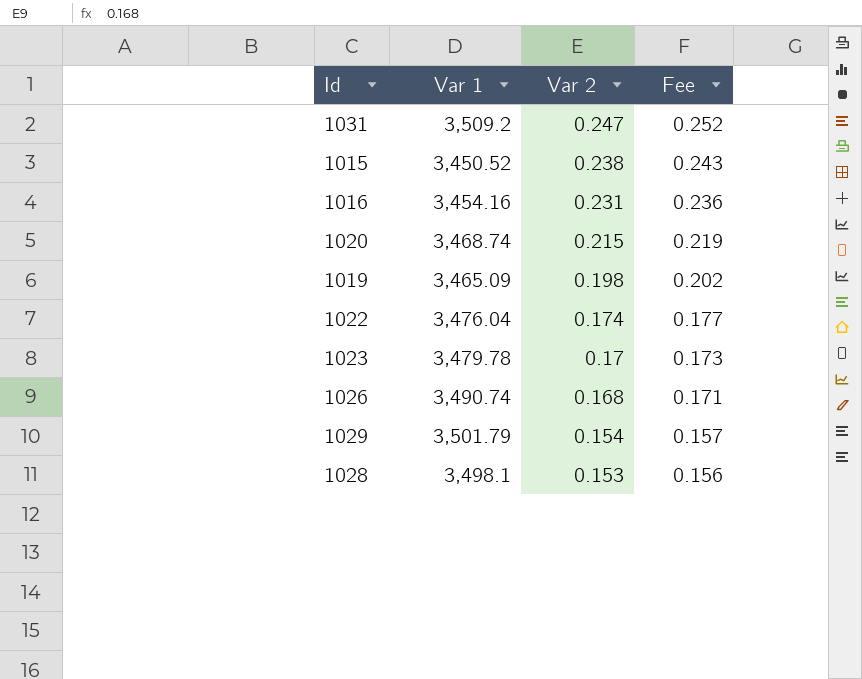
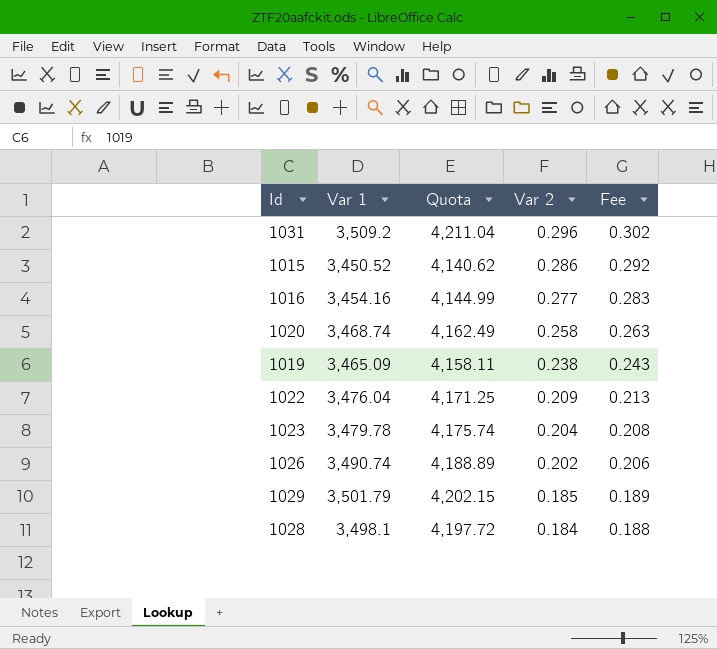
column Quota | formula: none -> [Var 1] * 1.2
1031 | Var 2: 0.247 -> 0.296
1031 | Fee: 0.252 -> 0.302
1015 | Var 2: 0.238 -> 0.286
1015 | Fee: 0.243 -> 0.292
1016 | Var 2: 0.231 -> 0.277
1016 | Fee: 0.236 -> 0.283
1020 | Var 2: 0.215 -> 0.258
1020 | Fee: 0.219 -> 0.263
1019 | Var 2: 0.198 -> 0.238
1019 | Fee: 0.202 -> 0.243
1022 | Var 2: 0.174 -> 0.209
1022 | Fee: 0.177 -> 0.213
1023 | Var 2: 0.17 -> 0.204
1023 | Fee: 0.173 -> 0.208
1026 | Var 2: 0.168 -> 0.202
1026 | Fee: 0.171 -> 0.206
1029 | Var 2: 0.154 -> 0.185
1029 | Fee: 0.157 -> 0.189
1028 | Var 2: 0.153 -> 0.184
1028 | Fee: 0.156 -> 0.188

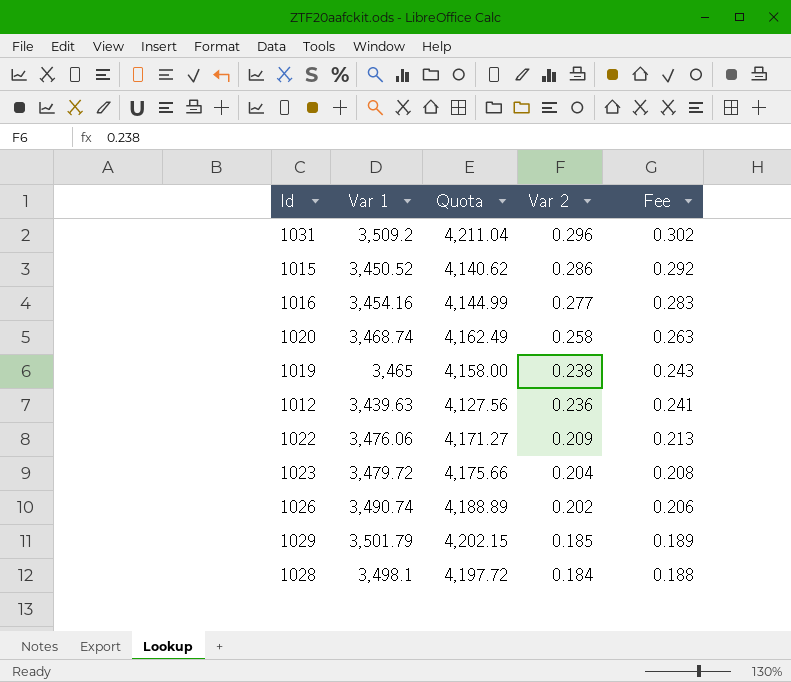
1019 | Var 1: 3,465.09 -> 3,465
1019 | Quota: 4,158.11 -> 4,158.00
row 1012: none -> 3,439.63 | 4,127.56 | 0.236 | 0.241
1022 | Var 1: 3,476.04 -> 3,476.06
1022 | Quota: 4,171.25 -> 4,171.27
1023 | Var 1: 3,479.78 -> 3,479.72
1023 | Quota: 4,175.74 -> 4,175.66

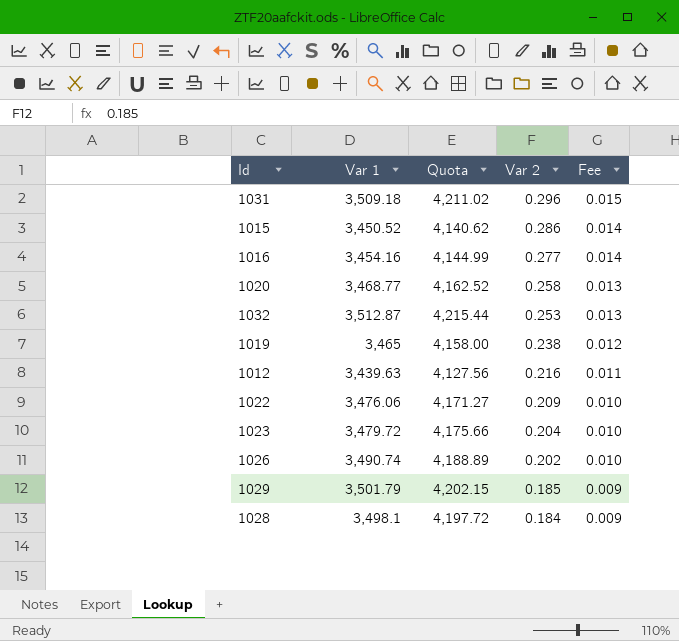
column Fee | formula: [Var 2] * 1.02 -> [Var 2] * 0.05
1031 | Var 1: 3,509.2 -> 3,509.18
1031 | Quota: 4,211.04 -> 4,211.02
1020 | Var 1: 3,468.74 -> 3,468.77
1020 | Quota: 4,162.49 -> 4,162.52
row 1032: none -> 3,512.87 | 4,215.44 | 0.253 | 0.013
1012 | Var 2: 0.236 -> 0.216

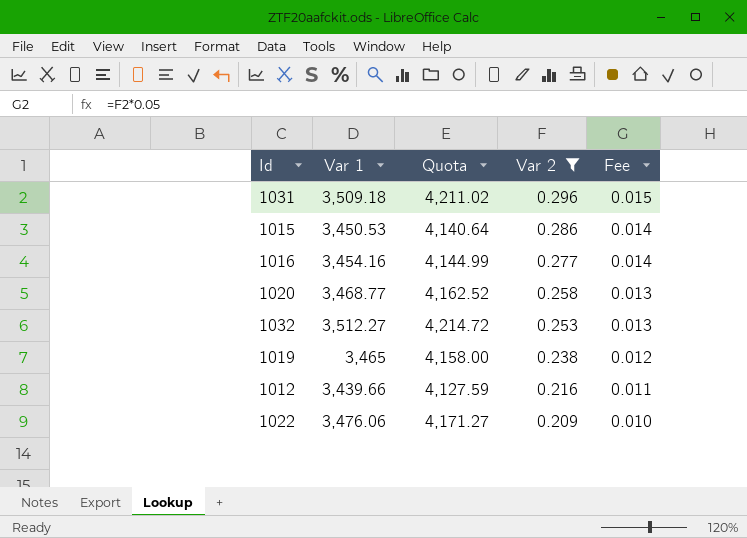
filter: none -> Var 2 >= 0.209
1015 | Var 1: 3,450.52 -> 3,450.53
1015 | Quota: 4,140.62 -> 4,140.64
1032 | Var 1: 3,512.87 -> 3,512.27
1032 | Quota: 4,215.44 -> 4,214.72
1012 | Var 1: 3,439.63 -> 3,439.66
1012 | Quota: 4,127.56 -> 4,127.59

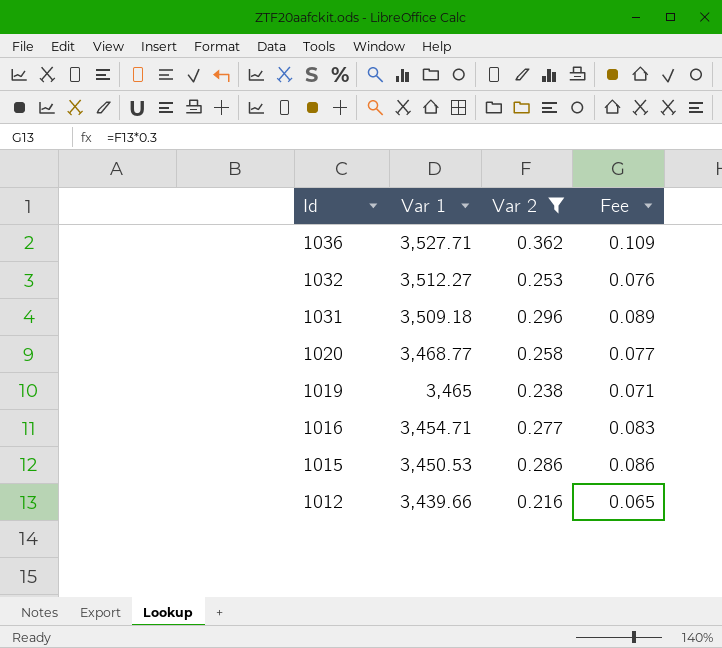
row order: Var 2 descending -> Id descending
column Quota | formula: [Var 1] * 1.2 -> none
column Fee | formula: [Var 2] * 0.05 -> [Var 2] * 0.3
row 1022: 3,476.06 | 4,171.27 | 0.209 | 0.010 -> none
row 1036: none -> 3,527.71 | 0.362 | 0.109
1016 | Var 1: 3,454.16 -> 3,454.71

